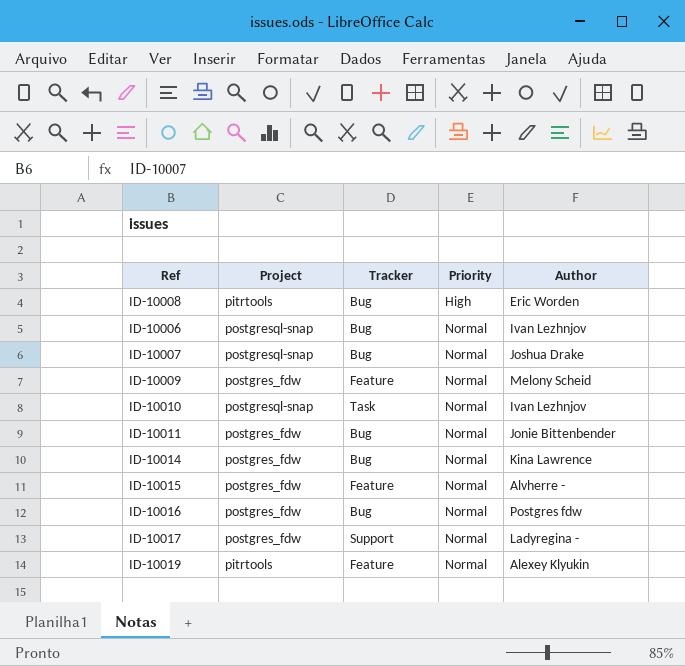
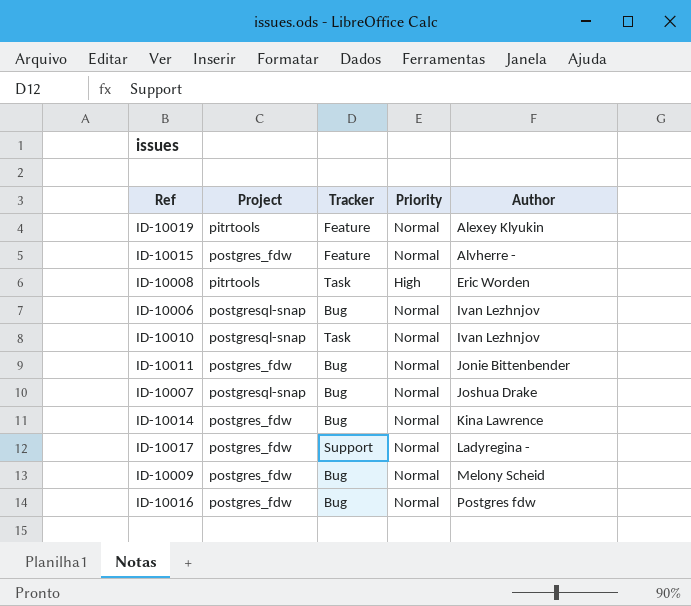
row order: Priority ascending -> Author ascending
ID-10008 | Tracker: Bug -> Task
ID-10009 | Tracker: Feature -> Bug

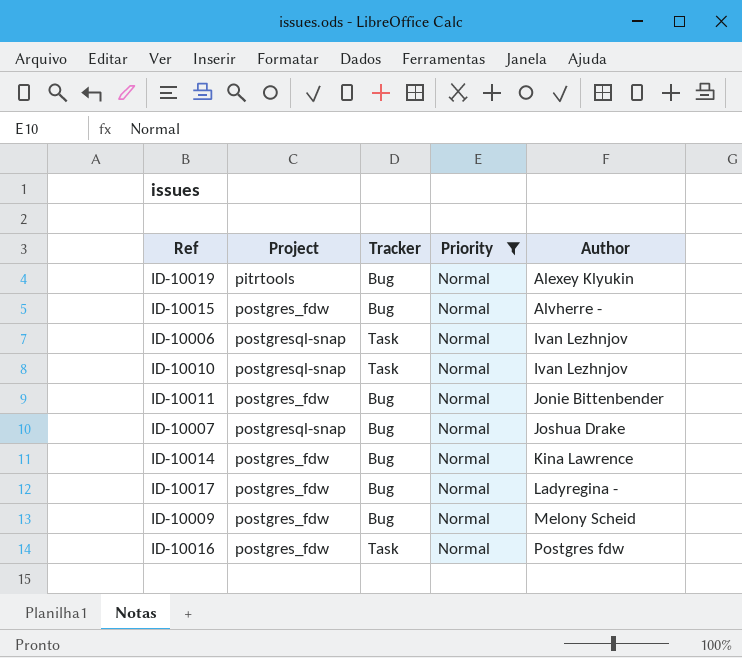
filter: none -> Priority = Normal
ID-10019 | Tracker: Feature -> Bug
ID-10015 | Tracker: Feature -> Bug
ID-10006 | Tracker: Bug -> Task
ID-10017 | Tracker: Support -> Bug
ID-10016 | Tracker: Bug -> Task

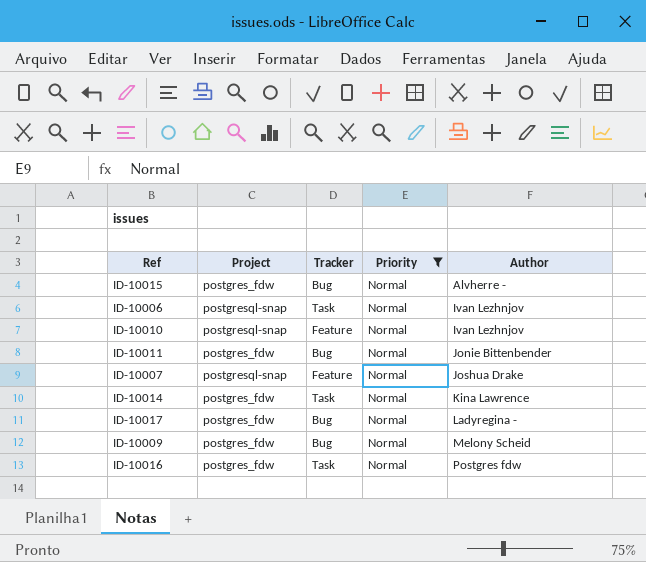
row ID-10019: pitrtools | Bug | Normal | Alexey Klyukin -> none
ID-10010 | Tracker: Task -> Feature
ID-10007 | Tracker: Bug -> Feature
ID-10014 | Tracker: Bug -> Task

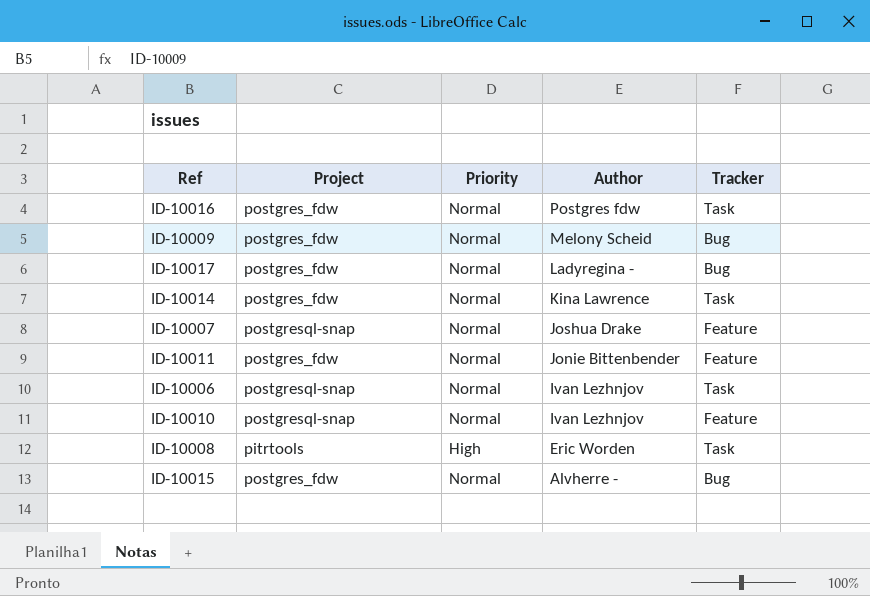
filter: Priority = Normal -> none
row order: Author ascending -> Author descending
column Tracker | position: 3 -> 5
ID-10011 | Tracker: Bug -> Feature

